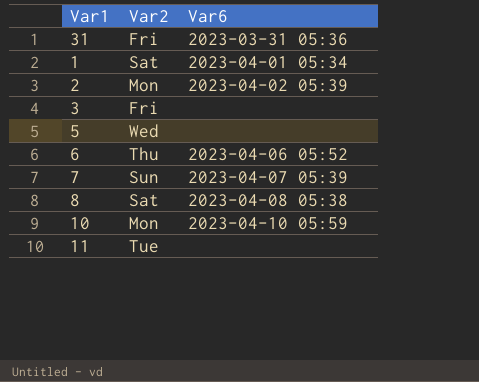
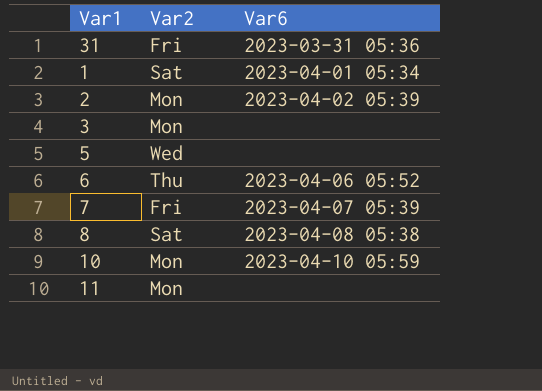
3 | Var2: Fri -> Mon
7 | Var2: Sun -> Fri
11 | Var2: Tue -> Mon

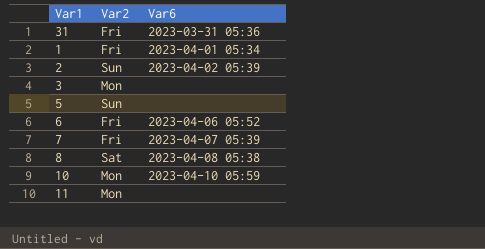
1 | Var2: Sat -> Fri
2 | Var2: Mon -> Sun
5 | Var2: Wed -> Sun
6 | Var2: Thu -> Fri

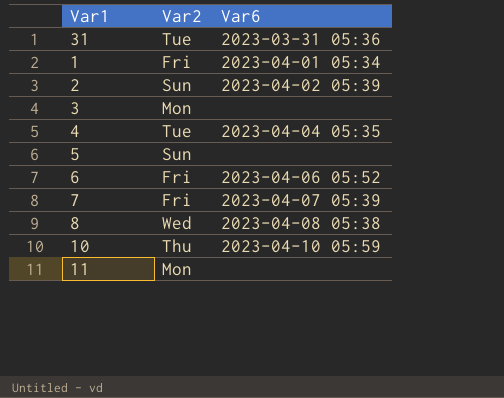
31 | Var2: Fri -> Tue
row 4: none -> Tue | 2023-04-04 05:35
8 | Var2: Sat -> Wed
10 | Var2: Mon -> Thu

